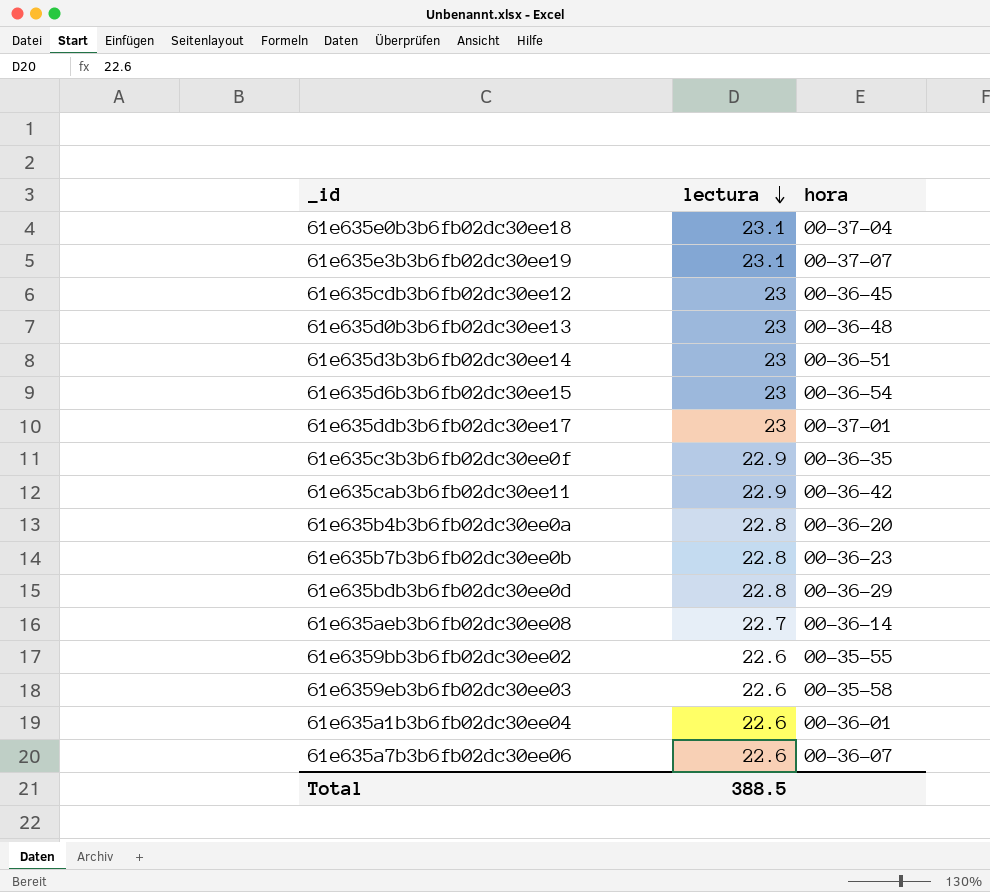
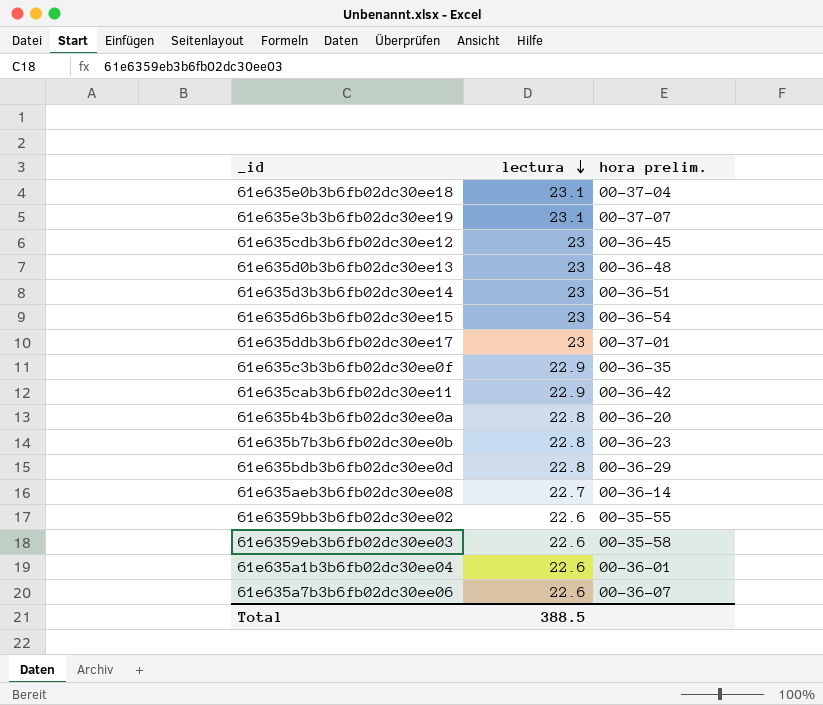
column name: hora -> hora prelim.

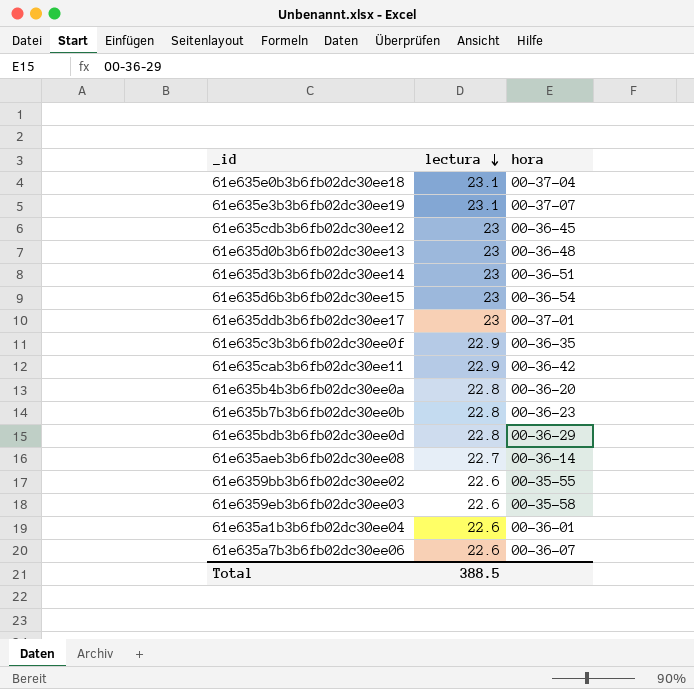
column name: hora prelim. -> hora

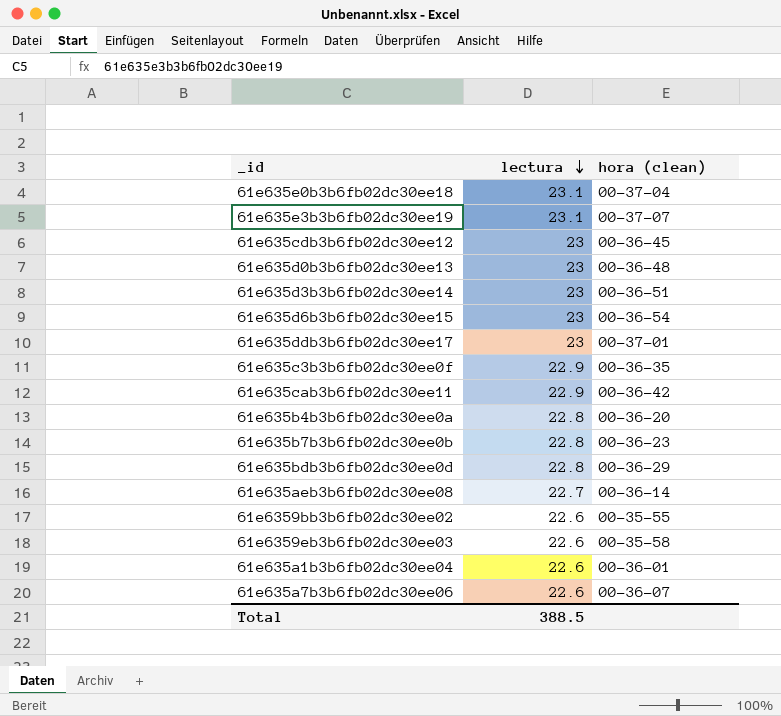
column name: hora -> hora (clean)

